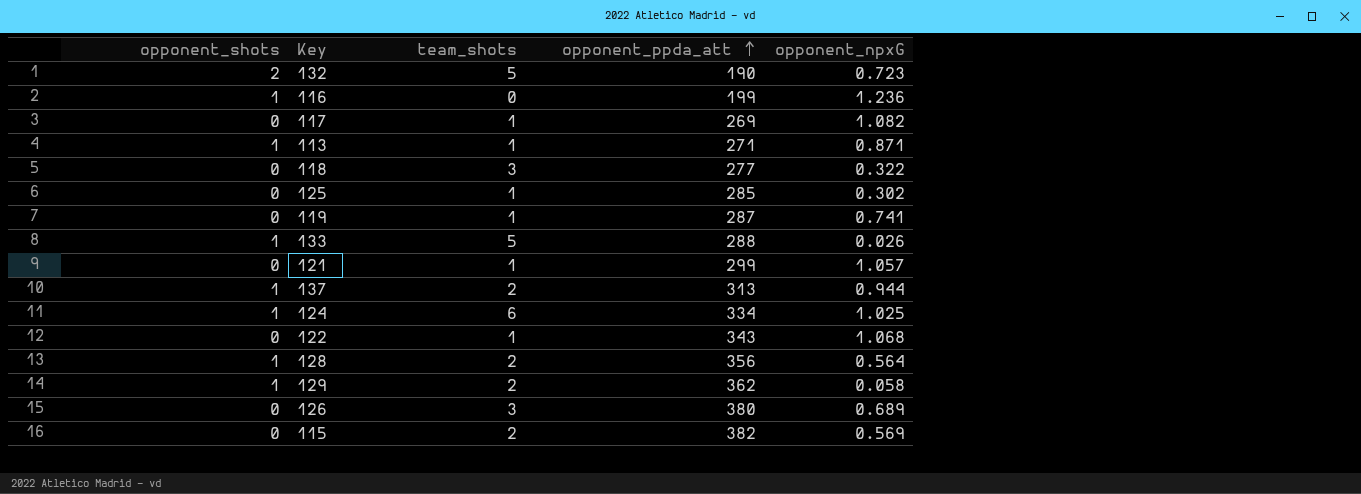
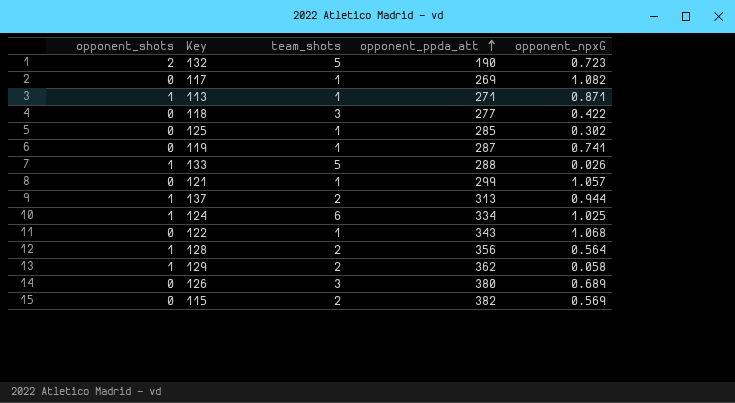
row 116: 1 | 0 | 199 | 1.236 -> none
118 | opponent_npxG: 0.322 -> 0.422

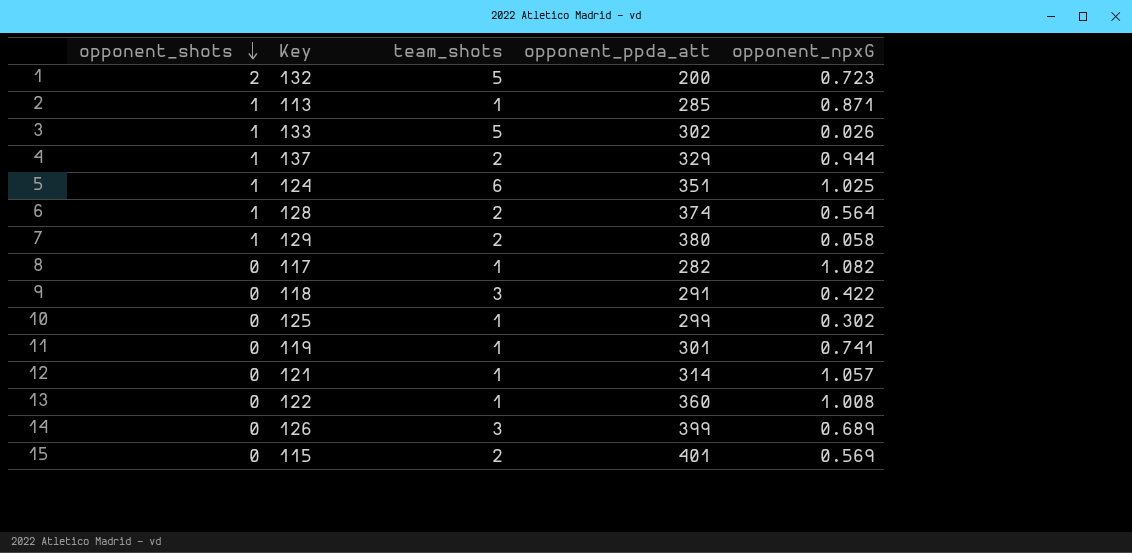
row order: opponent_ppda_att ascending -> opponent_shots descending
132 | opponent_ppda_att: 190 -> 200
113 | opponent_ppda_att: 271 -> 285
133 | opponent_ppda_att: 288 -> 302
137 | opponent_ppda_att: 313 -> 329
124 | opponent_ppda_att: 334 -> 351
128 | opponent_ppda_att: 356 -> 374
129 | opponent_ppda_att: 362 -> 380
117 | opponent_ppda_att: 269 -> 282
118 | opponent_ppda_att: 277 -> 291
125 | opponent_ppda_att: 285 -> 299
119 | opponent_ppda_att: 287 -> 301
121 | opponent_ppda_att: 299 -> 314
122 | opponent_ppda_att: 343 -> 360
122 | opponent_npxG: 1.068 -> 1.008
126 | opponent_ppda_att: 380 -> 399
115 | opponent_ppda_att: 382 -> 401

